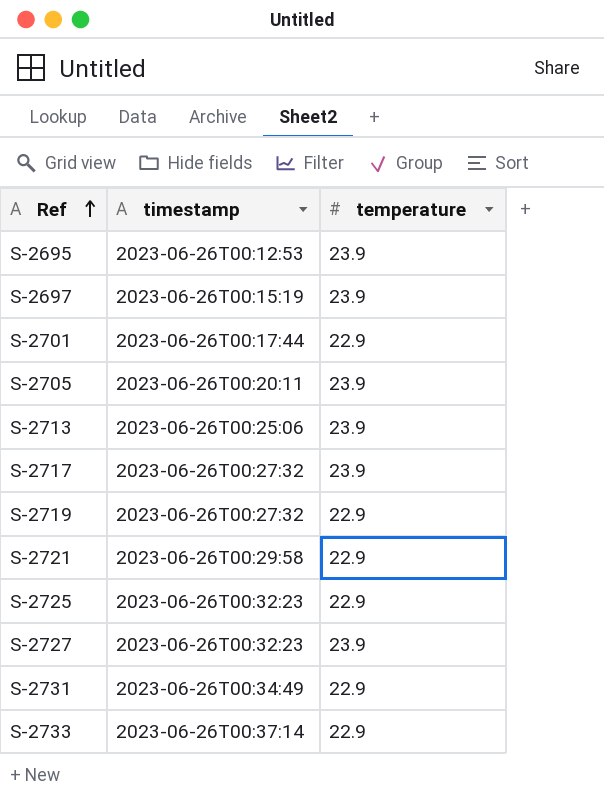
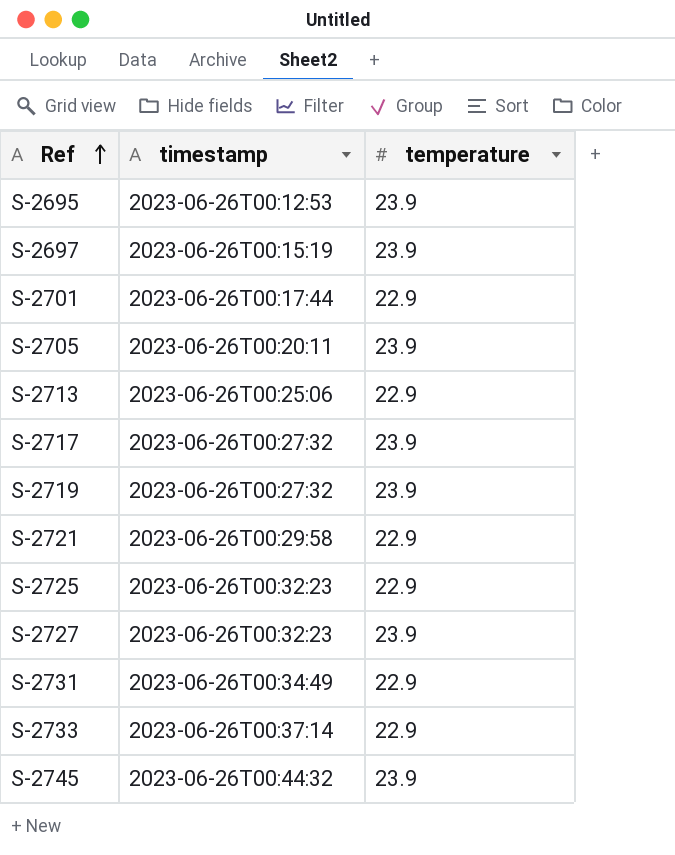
S-2713 | temperature: 23.9 -> 22.9
S-2719 | temperature: 22.9 -> 23.9
row S-2745: none -> 2023-06-26T00:44:32 | 23.9

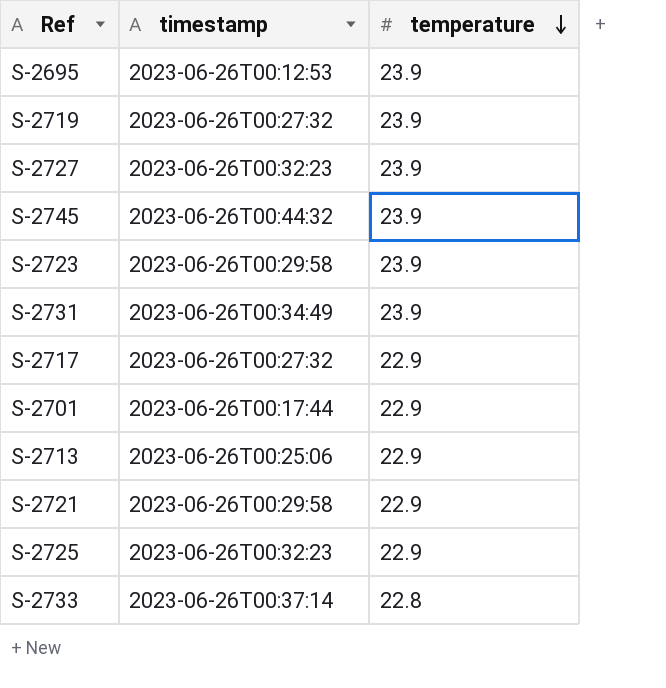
row order: Ref ascending -> temperature descending
row S-2697: 2023-06-26T00:15:19 | 23.9 -> none
row S-2705: 2023-06-26T00:20:11 | 23.9 -> none
row S-2723: none -> 2023-06-26T00:29:58 | 23.9
S-2731 | temperature: 22.9 -> 23.9
S-2717 | temperature: 23.9 -> 22.9
S-2733 | temperature: 22.9 -> 22.8

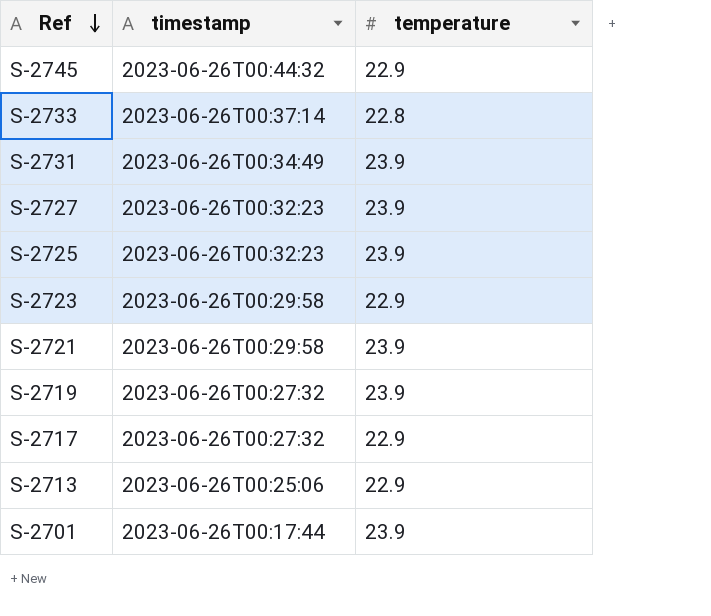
row order: temperature descending -> Ref descending
row S-2695: 2023-06-26T00:12:53 | 23.9 -> none
S-2745 | temperature: 23.9 -> 22.9
S-2725 | temperature: 22.9 -> 23.9
S-2723 | temperature: 23.9 -> 22.9
S-2721 | temperature: 22.9 -> 23.9
S-2701 | temperature: 22.9 -> 23.9

